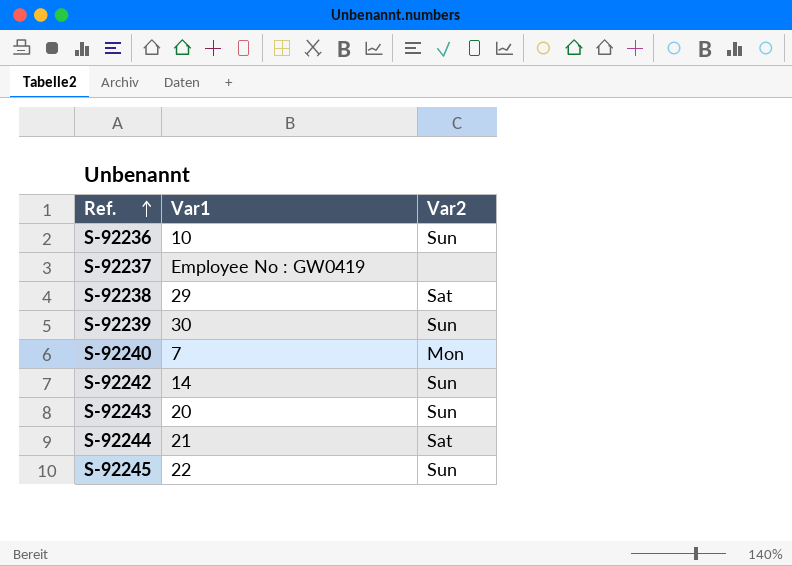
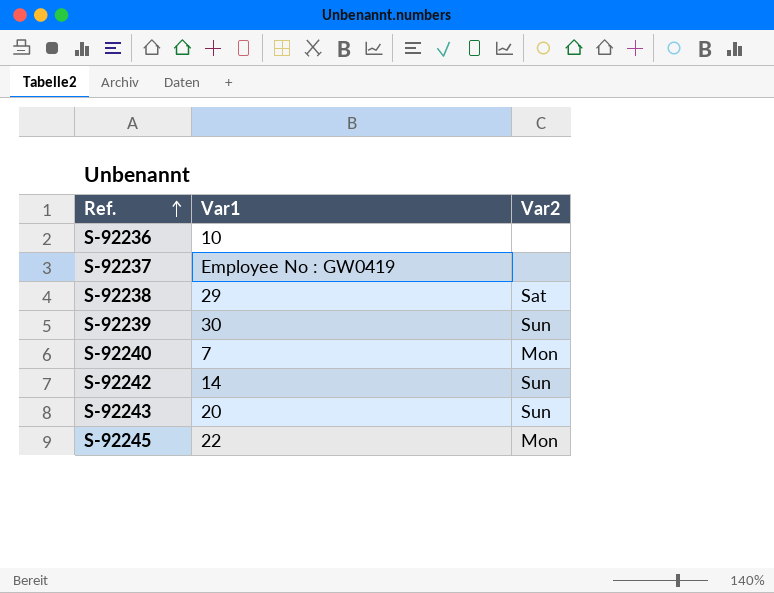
row S-92244: 21 | Sat -> none
S-92236 | Var2: Sun -> none
S-92245 | Var2: Sun -> Mon

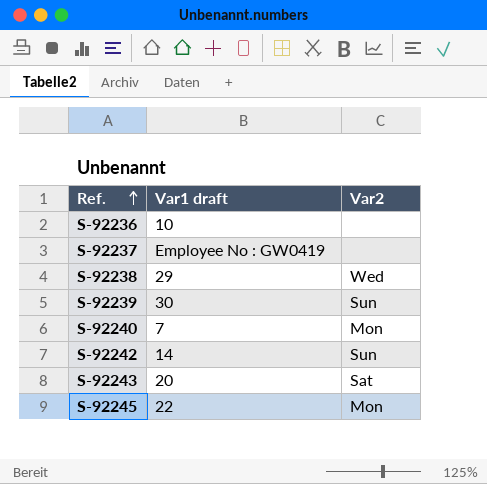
column name: Var1 -> Var1 draft
S-92238 | Var2: Sat -> Wed
S-92243 | Var2: Sun -> Sat

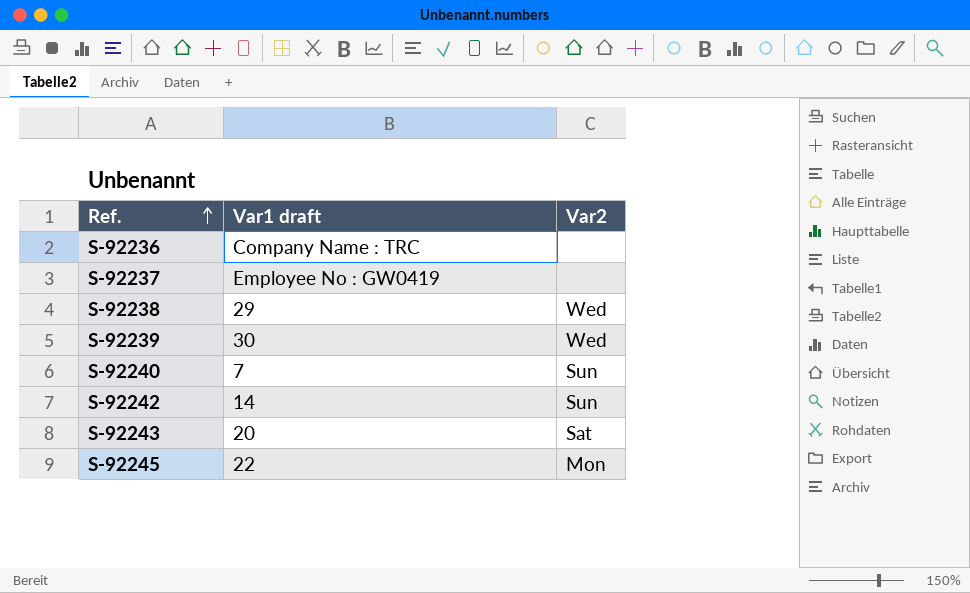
S-92236 | Var1 draft: 10 -> Company Name : TRC
S-92239 | Var2: Sun -> Wed
S-92240 | Var2: Mon -> Sun

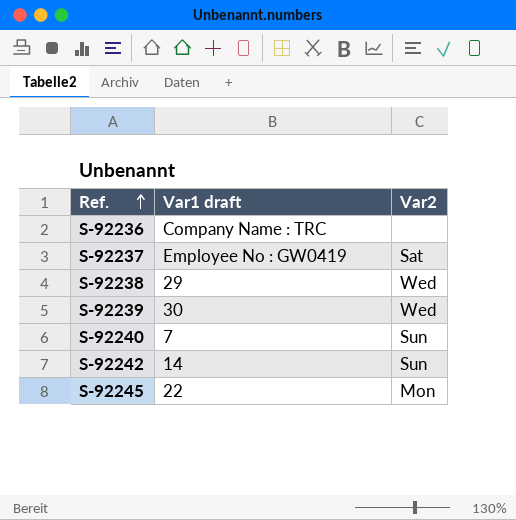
row S-92243: 20 | Sat -> none
S-92237 | Var2: none -> Sat

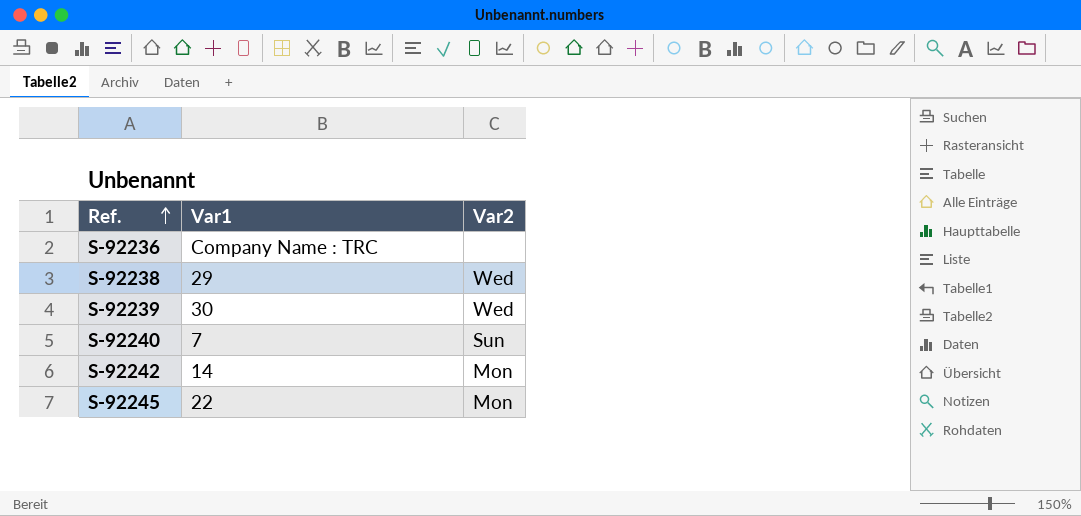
column name: Var1 draft -> Var1
row S-92237: Employee No : GW0419 | Sat -> none
S-92242 | Var2: Sun -> Mon

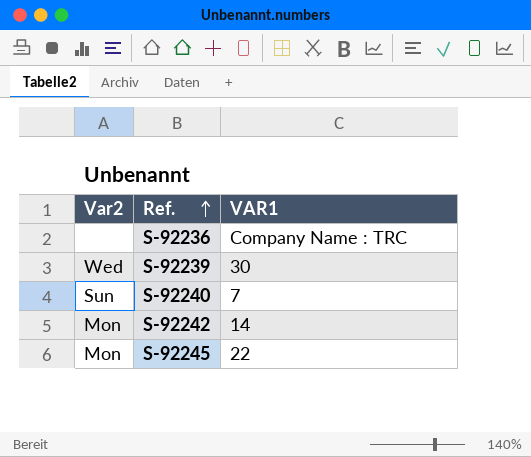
column Var2 | position: 3 -> 1
column name: Var1 -> VAR1
row S-92238: 29 | Wed -> none

